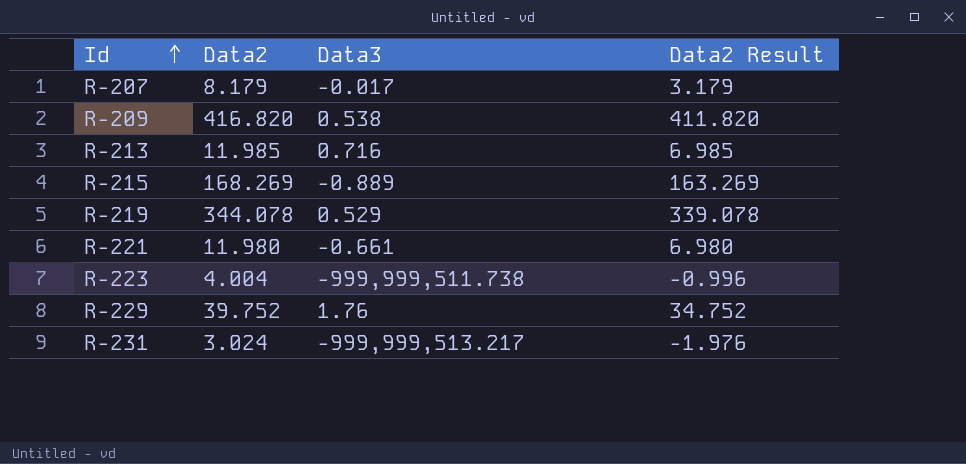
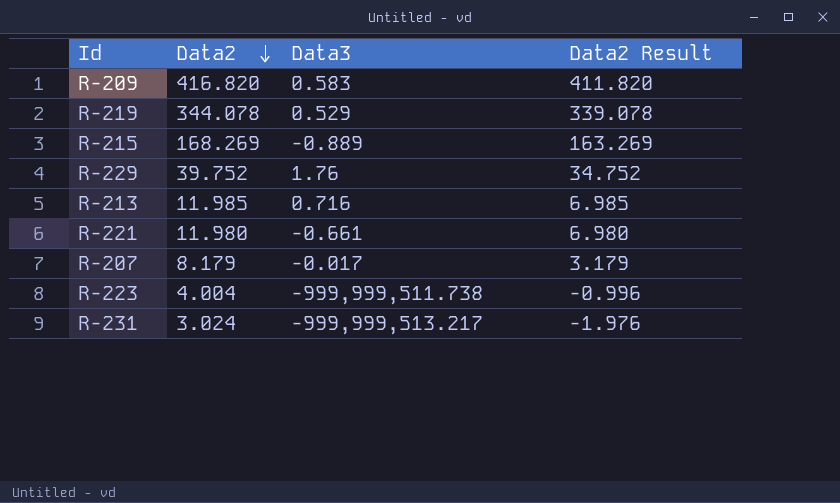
row order: Id ascending -> Data2 descending
R-209 | Data3: 0.538 -> 0.583

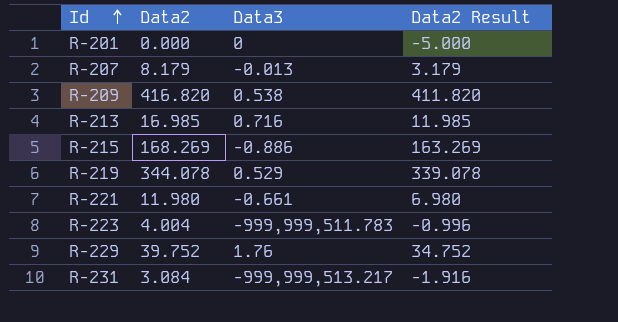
row order: Data2 descending -> Id ascending
row R-201: none -> 0.000 | 0 | -5.000
R-207 | Data3: -0.017 -> -0.013
R-209 | Data3: 0.583 -> 0.538
R-213 | Data2: 11.985 -> 16.985
R-213 | Data2 Result: 6.985 -> 11.985
R-215 | Data3: -0.889 -> -0.886
R-223 | Data3: -999,999,511.738 -> -999,999,511.783
R-231 | Data2: 3.024 -> 3.084
R-231 | Data2 Result: -1.976 -> -1.916

